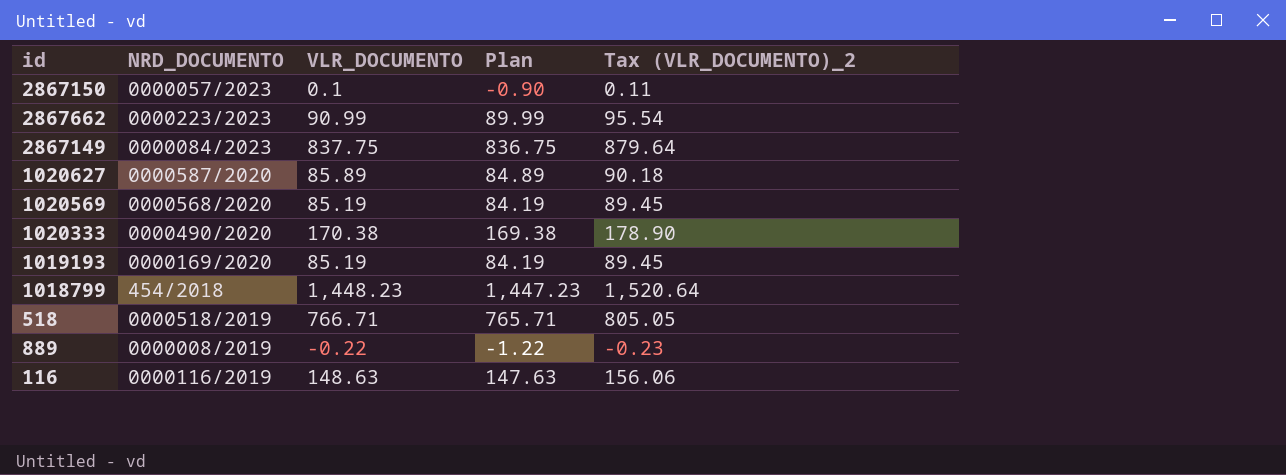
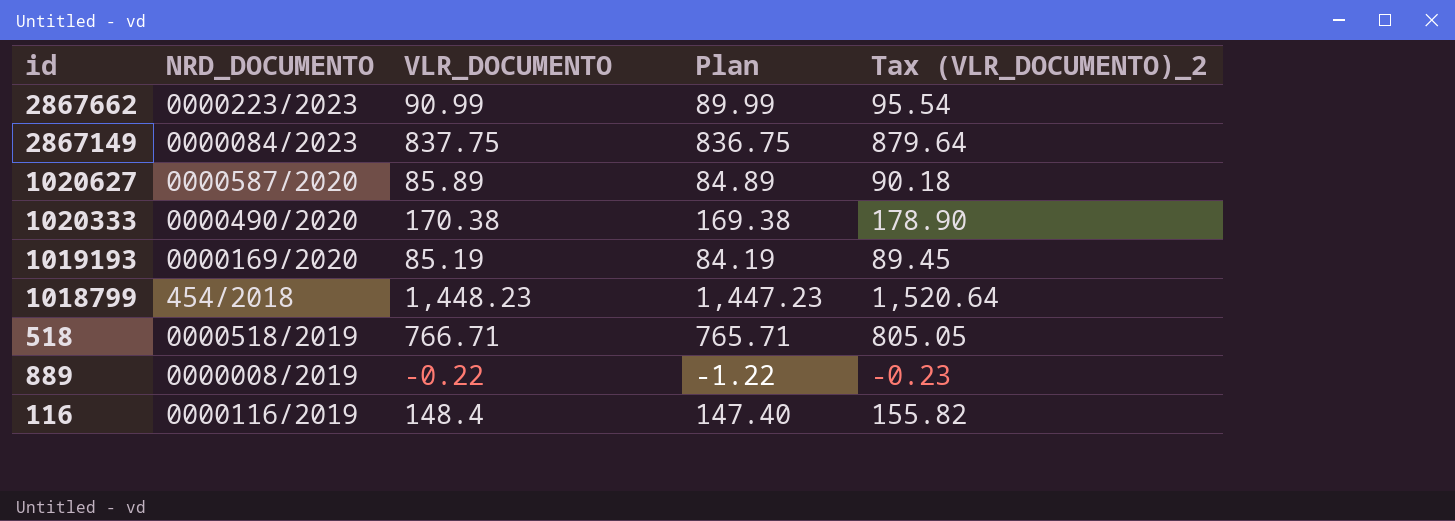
row 2867150: 0000057/2023 | 0.1 | -0.90 | 0.11 -> none
row 1020569: 0000568/2020 | 85.19 | 84.19 | 89.45 -> none
116 | VLR_DOCUMENTO: 148.63 -> 148.4
116 | Plan: 147.63 -> 147.40
116 | Tax (VLR_DOCUMENTO)_2: 156.06 -> 155.82

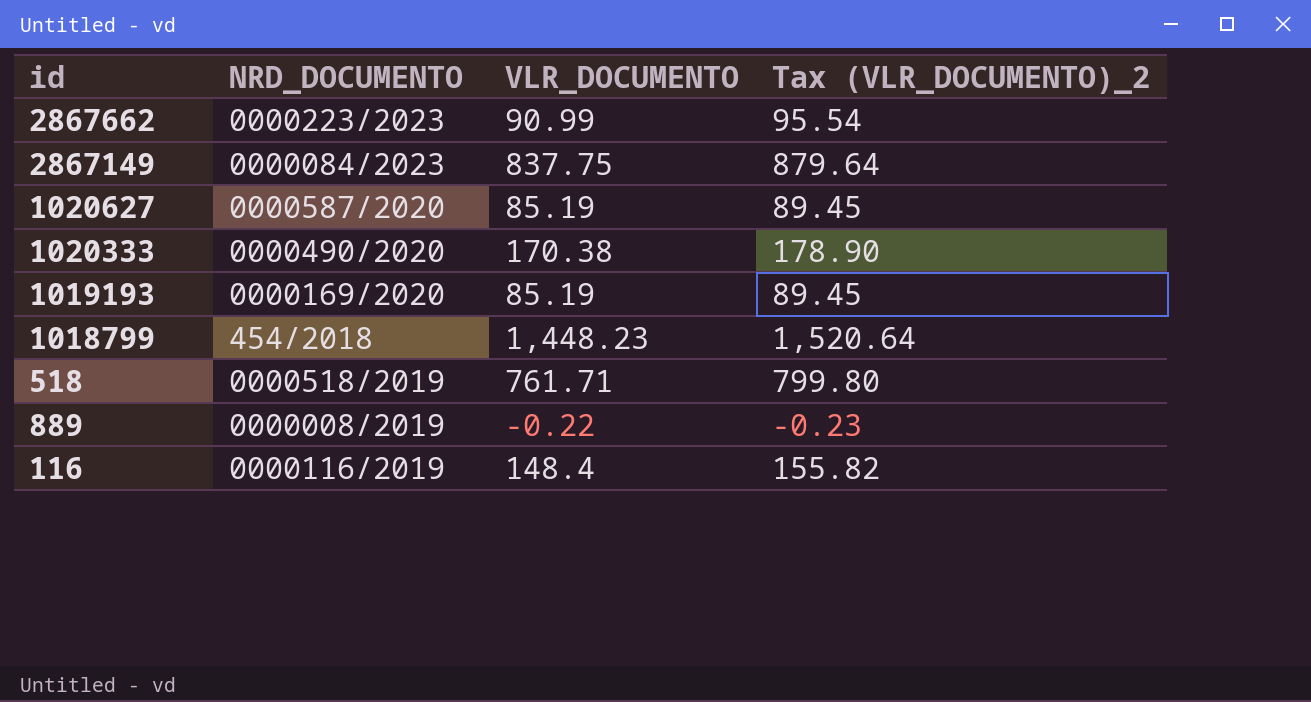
column Plan | formula: [VLR_DOCUMENTO] - 1 -> none
1020627 | VLR_DOCUMENTO: 85.89 -> 85.19
1020627 | Tax (VLR_DOCUMENTO)_2: 90.18 -> 89.45
518 | VLR_DOCUMENTO: 766.71 -> 761.71
518 | Tax (VLR_DOCUMENTO)_2: 805.05 -> 799.80

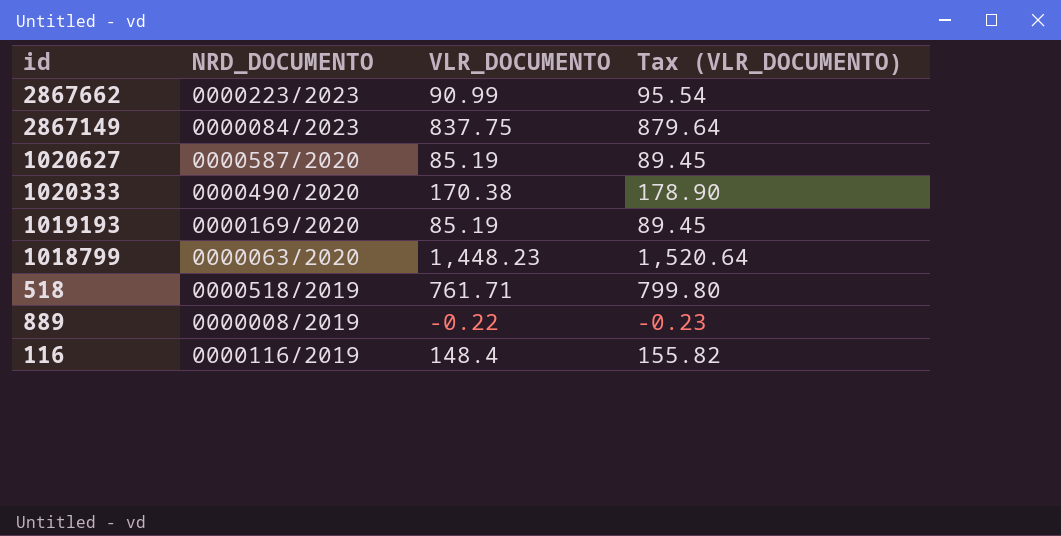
column name: Tax (VLR_DOCUMENTO)_2 -> Tax (VLR_DOCUMENTO)
1018799 | NRD_DOCUMENTO: 454/2018 -> 0000063/2020

